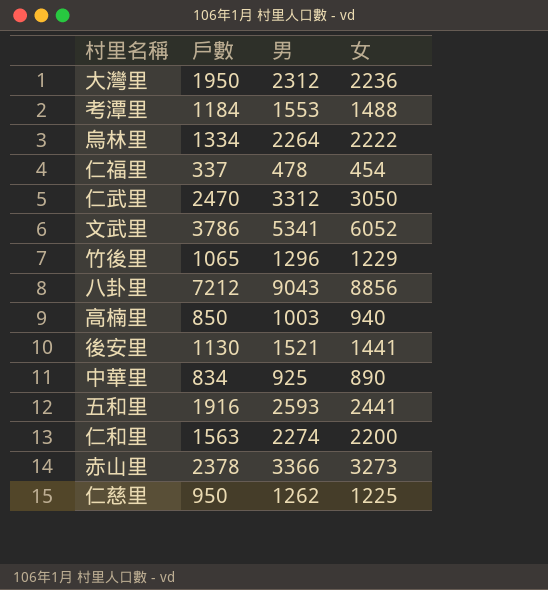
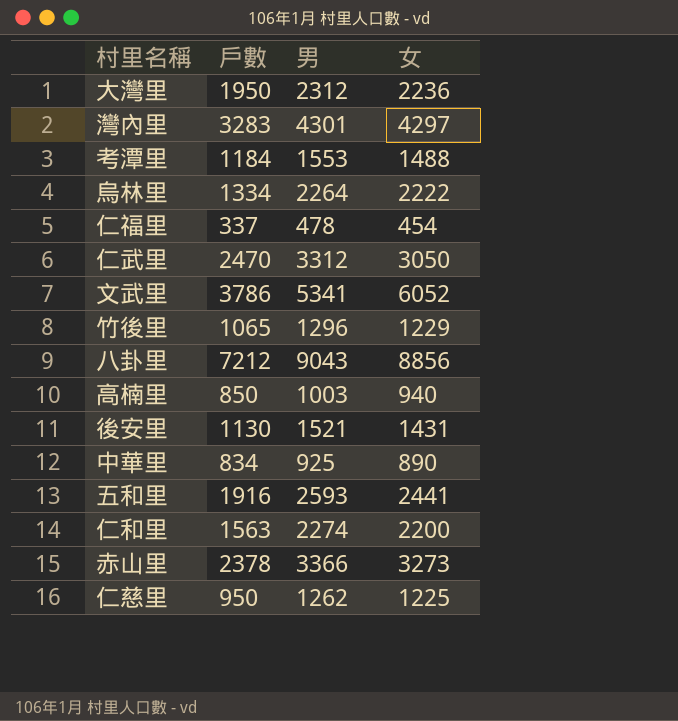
row 灣內里: none -> 3283 | 4301 | 4297
後安里 | 女: 1441 -> 1431

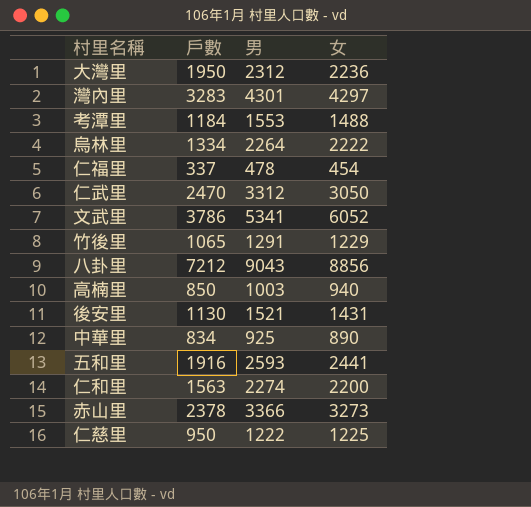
竹後里 | 男: 1296 -> 1291
仁慈里 | 男: 1262 -> 1222

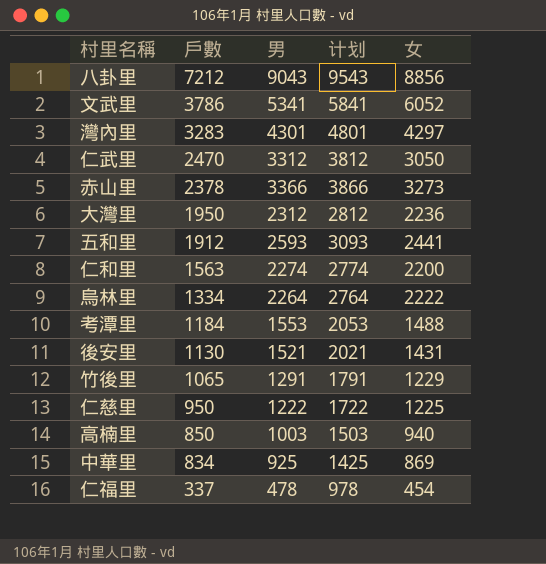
row order: none -> 戶數 descending
column 计划 | formula: none -> [男] + 500
五和里 | 戶數: 1916 -> 1912
中華里 | 女: 890 -> 869

